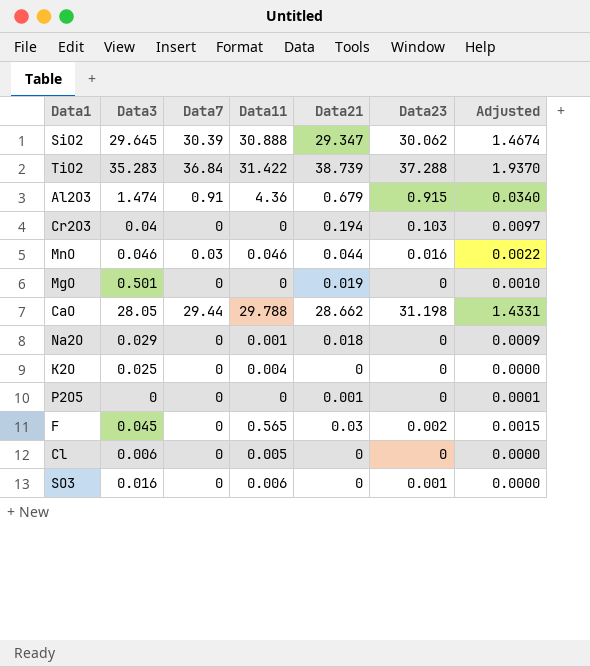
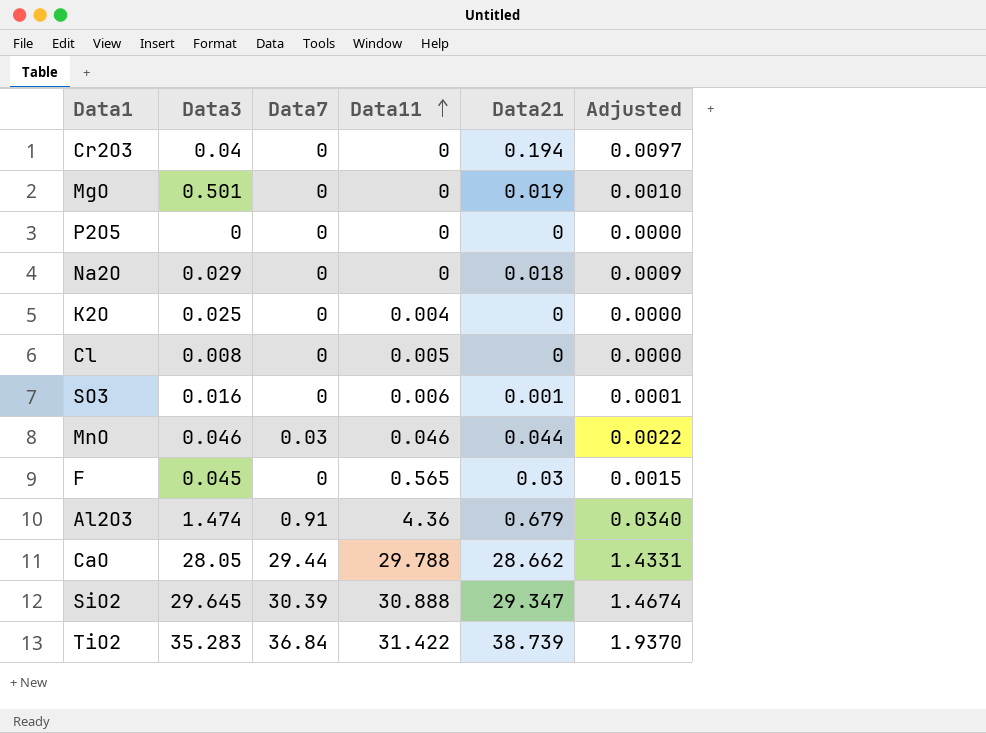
row order: none -> Data11 ascending
column Data23 | position: 6 -> none
P2O5 | Data21: 0.001 -> 0
P2O5 | Adjusted: 0.0001 -> 0.0000
Na2O | Data11: 0.001 -> 0
Cl | Data3: 0.006 -> 0.008
SO3 | Data21: 0 -> 0.001
SO3 | Adjusted: 0.0000 -> 0.0001

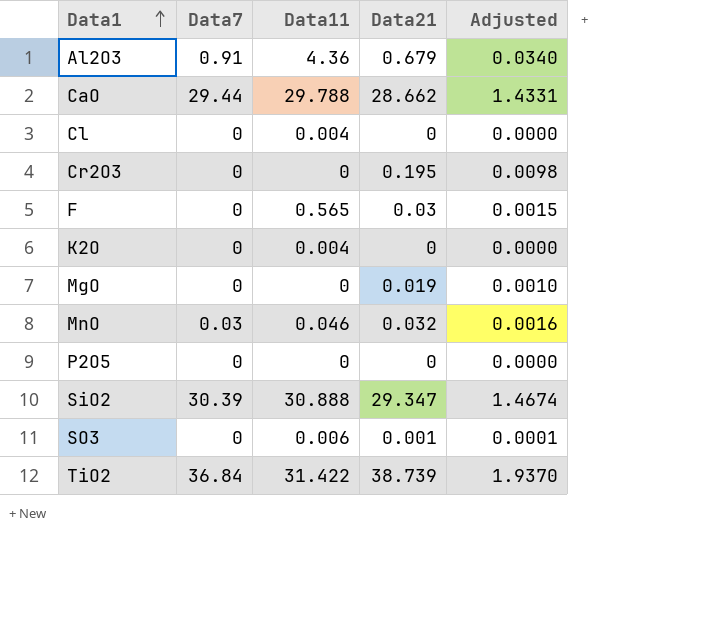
row order: Data11 ascending -> Data1 ascending
column Data3 | position: 2 -> none
row Na2O: 0.029 | 0 | 0 | 0.018 | 0.0009 -> none
Cl | Data11: 0.005 -> 0.004
Cr2O3 | Data21: 0.194 -> 0.195
Cr2O3 | Adjusted: 0.0097 -> 0.0098
MnO | Data21: 0.044 -> 0.032
MnO | Adjusted: 0.0022 -> 0.0016

